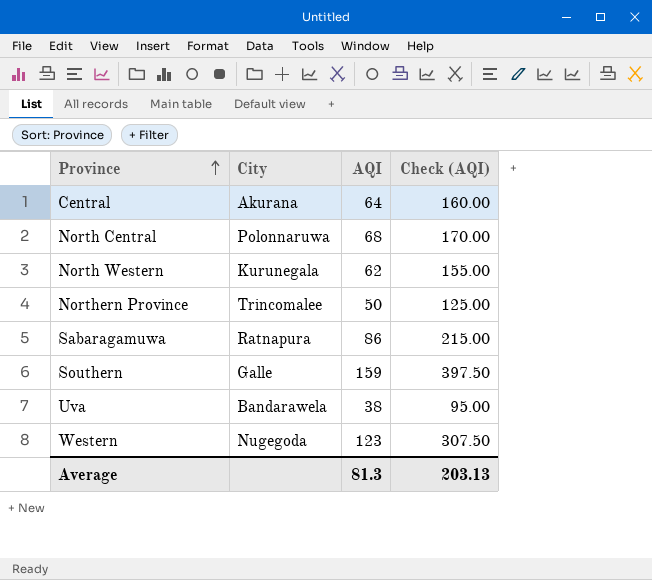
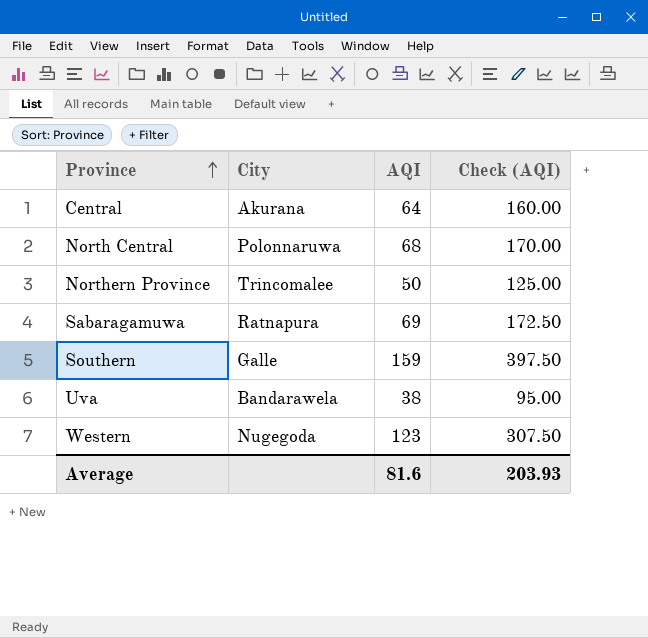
row North Western: Kurunegala | 62 | 155.00 -> none
Sabaragamuwa | AQI: 86 -> 69
Sabaragamuwa | Check (AQI): 215.00 -> 172.50
Average | AQI: 81.3 -> 81.6
Average | Check (AQI): 203.13 -> 203.93

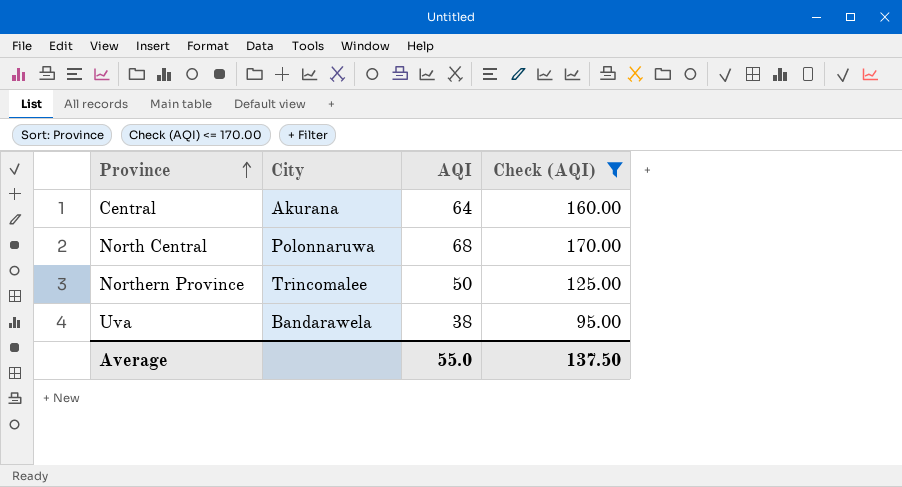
filter: none -> Check (AQI) <= 170.00
Average | AQI: 81.6 -> 55.0
Average | Check (AQI): 203.93 -> 137.50

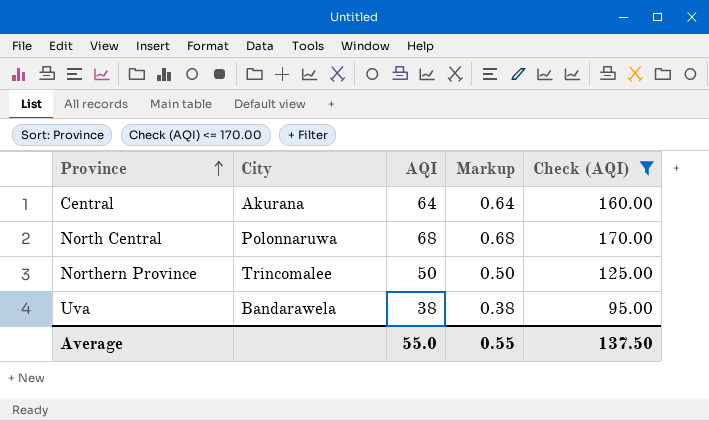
column Markup | formula: none -> [AQI] * 0.01

